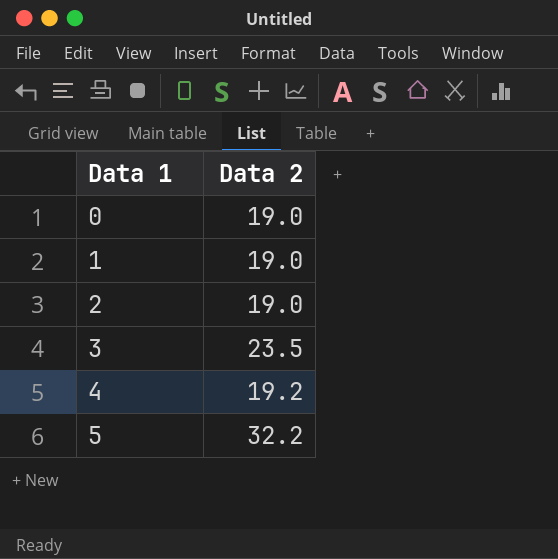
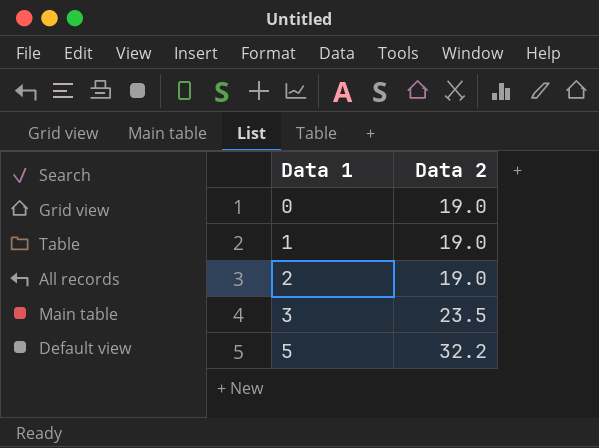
row 4: 19.2 -> none

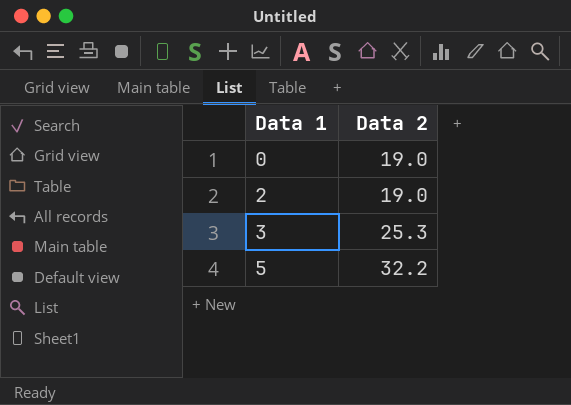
row 1: 19.0 -> none
3 | Data 2: 23.5 -> 25.3

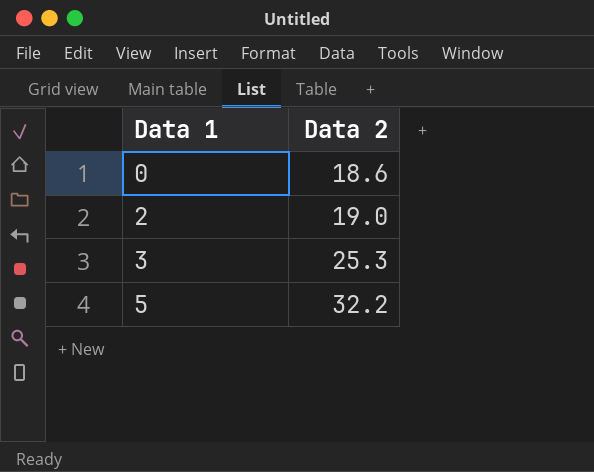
0 | Data 2: 19.0 -> 18.6

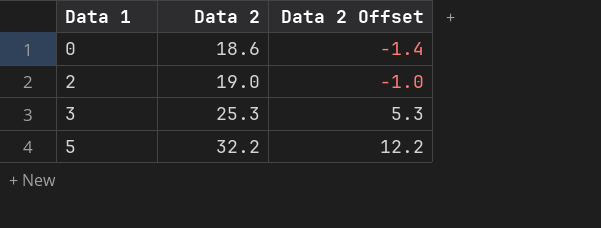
column Data 2 Offset | formula: none -> [Data 2] - 20

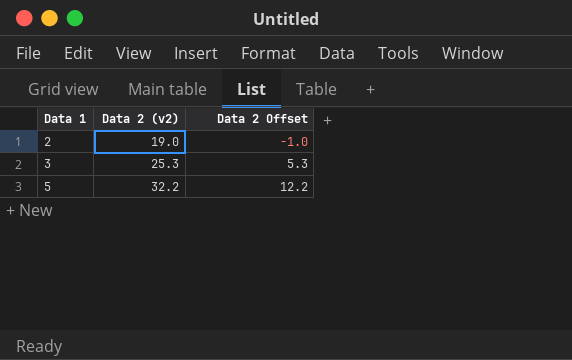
column name: Data 2 -> Data 2 (v2)
row 0: 18.6 | -1.4 -> none

